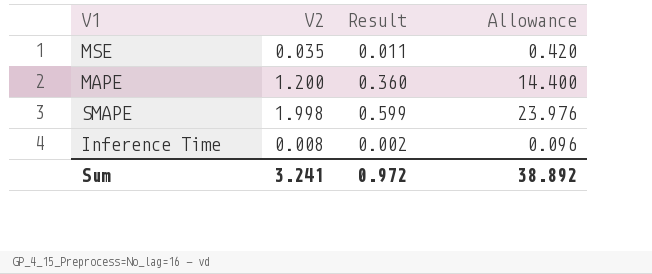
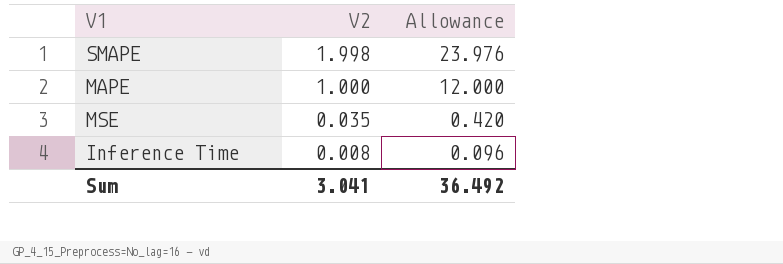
row order: none -> V2 descending
column Result | formula: [V2] * 0.3 -> none
MAPE | V2: 1.200 -> 1.000
MAPE | Allowance: 14.400 -> 12.000
Sum | V2: 3.241 -> 3.041
Sum | Allowance: 38.892 -> 36.492

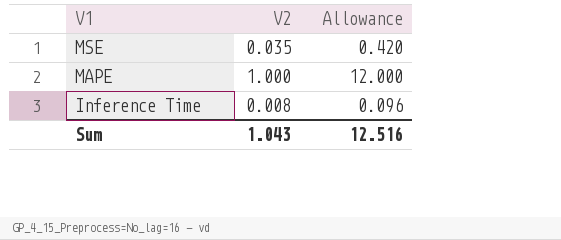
row order: V2 descending -> V1 descending
row SMAPE: 1.998 | 23.976 -> none
Sum | V2: 3.041 -> 1.043
Sum | Allowance: 36.492 -> 12.516

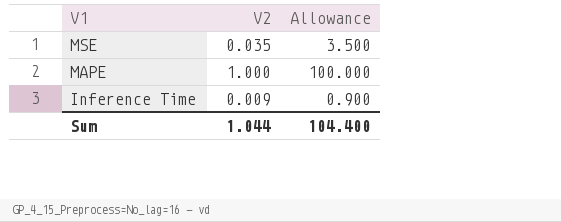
column Allowance | formula: [V2] * 12 -> [V2] * 100
Inference Time | V2: 0.008 -> 0.009
Sum | V2: 1.043 -> 1.044
Sum | Allowance: 12.516 -> 104.400

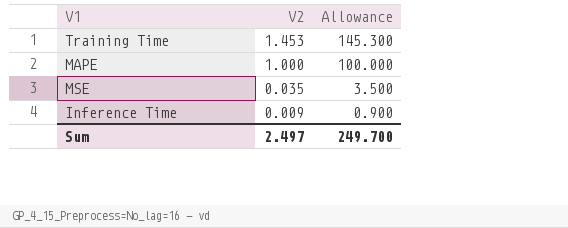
row order: V1 descending -> V2 descending
row Training Time: none -> 1.453 | 145.300
Sum | V2: 1.044 -> 2.497
Sum | Allowance: 104.400 -> 249.700

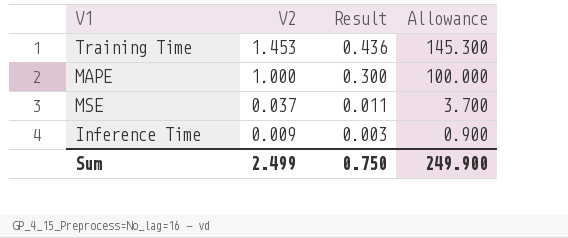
column Result | formula: none -> [V2] * 0.3
MSE | V2: 0.035 -> 0.037
MSE | Allowance: 3.500 -> 3.700
Sum | V2: 2.497 -> 2.499
Sum | Allowance: 249.700 -> 249.900

